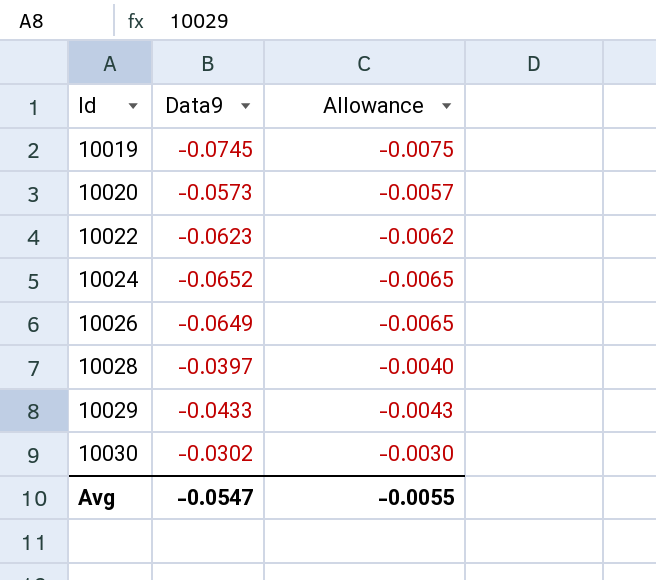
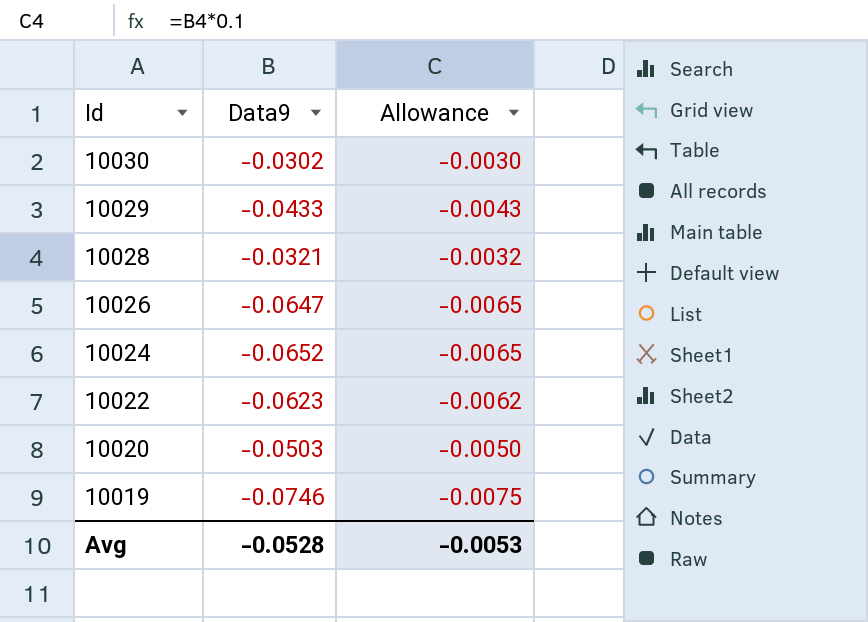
row order: Id ascending -> Id descending
10028 | Data9: -0.0397 -> -0.0321
10028 | Allowance: -0.0040 -> -0.0032
10026 | Data9: -0.0649 -> -0.0647
10020 | Data9: -0.0573 -> -0.0503
10020 | Allowance: -0.0057 -> -0.0050
10019 | Data9: -0.0745 -> -0.0746
Avg | Data9: -0.0547 -> -0.0528
Avg | Allowance: -0.0055 -> -0.0053

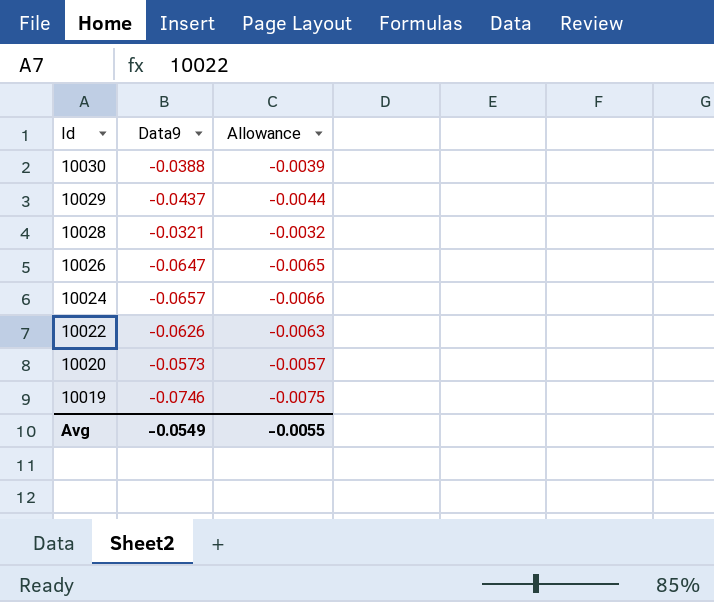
10030 | Data9: -0.0302 -> -0.0388
10030 | Allowance: -0.0030 -> -0.0039
10029 | Data9: -0.0433 -> -0.0437
10029 | Allowance: -0.0043 -> -0.0044
10024 | Data9: -0.0652 -> -0.0657
10024 | Allowance: -0.0065 -> -0.0066
10022 | Data9: -0.0623 -> -0.0626
10022 | Allowance: -0.0062 -> -0.0063
10020 | Data9: -0.0503 -> -0.0573
10020 | Allowance: -0.0050 -> -0.0057
Avg | Data9: -0.0528 -> -0.0549
Avg | Allowance: -0.0053 -> -0.0055

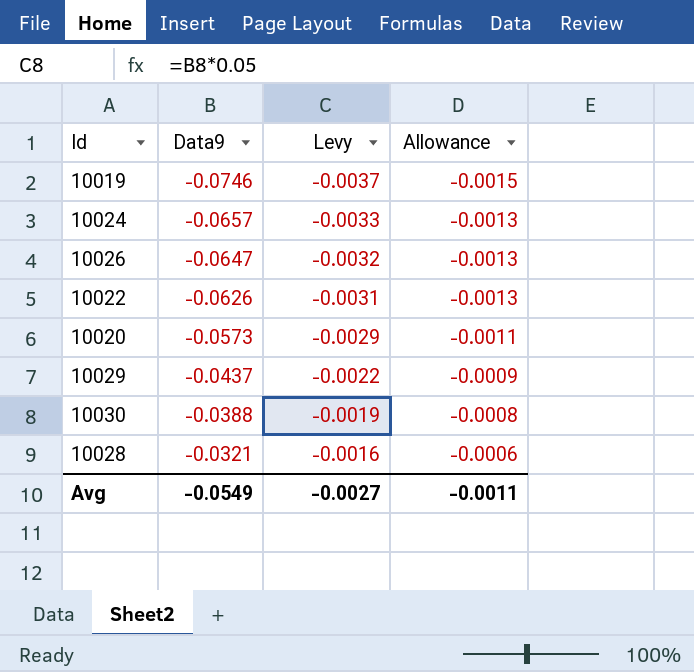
row order: Id descending -> Data9 ascending
column Levy | formula: none -> [Data9] * 0.05
column Allowance | formula: [Data9] * 0.1 -> [Data9] * 0.02
Avg | Allowance: -0.0055 -> -0.0011

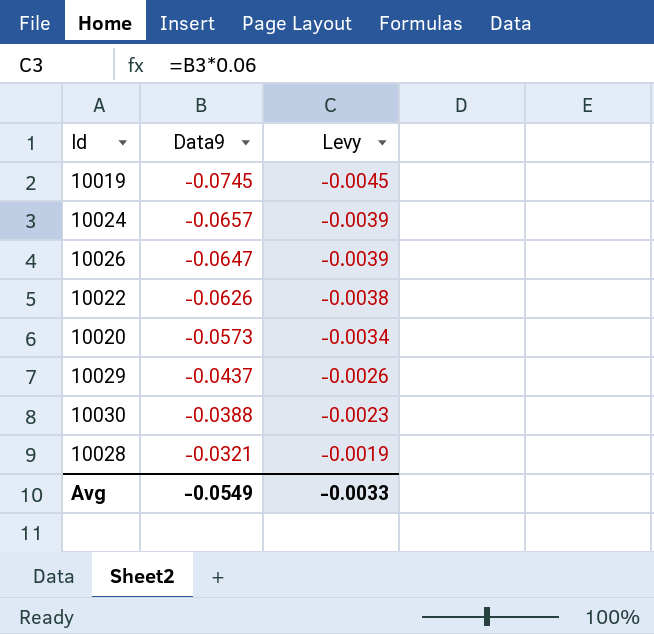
column Allowance | formula: [Data9] * 0.02 -> none
column Levy | formula: [Data9] * 0.05 -> [Data9] * 0.06
10019 | Data9: -0.0746 -> -0.0745
Avg | Levy: -0.0027 -> -0.0033

